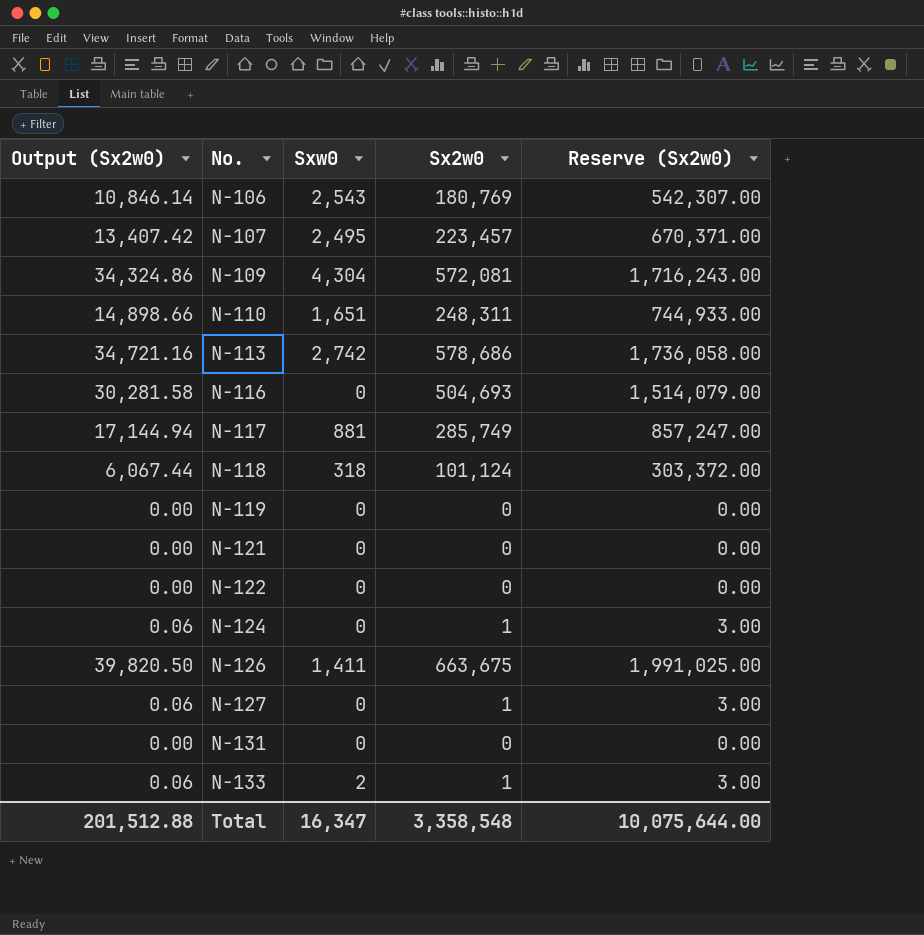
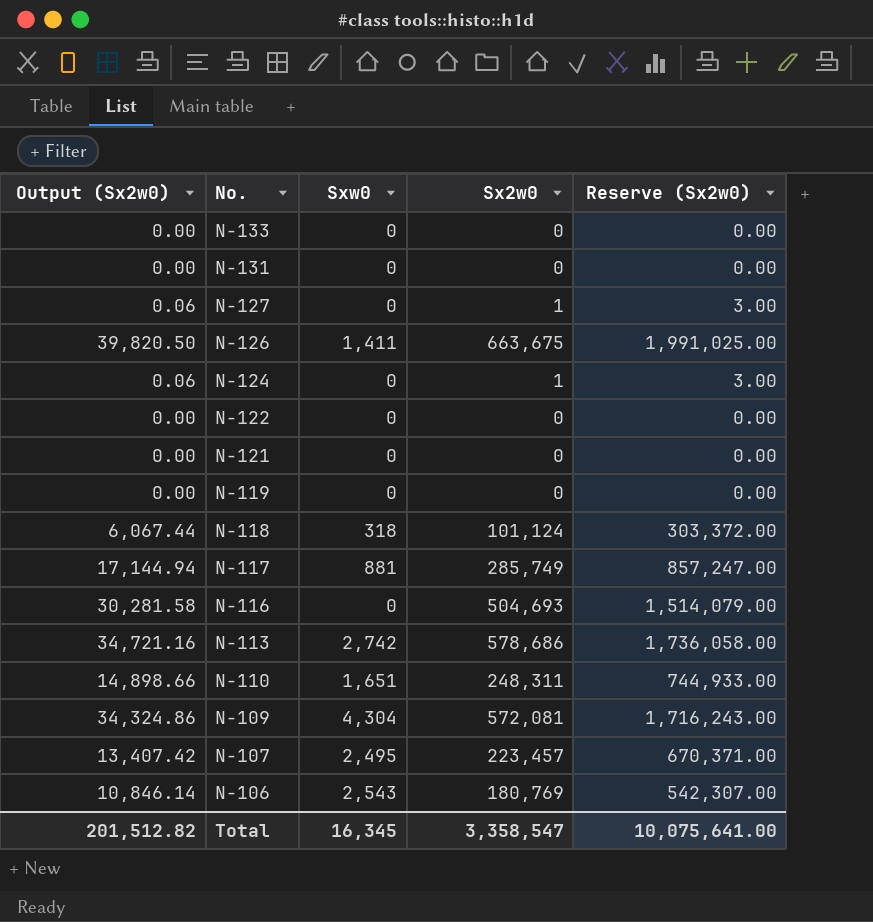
row order: No. ascending -> No. descending
N-133 | Output (Sx2w0): 0.06 -> 0.00
N-133 | Sxw0: 2 -> 0
N-133 | Sx2w0: 1 -> 0
N-133 | Reserve (Sx2w0): 3.00 -> 0.00
Total | Output (Sx2w0): 201,512.88 -> 201,512.82
Total | Sxw0: 16,347 -> 16,345
Total | Sx2w0: 3,358,548 -> 3,358,547
Total | Reserve (Sx2w0): 10,075,644.00 -> 10,075,641.00

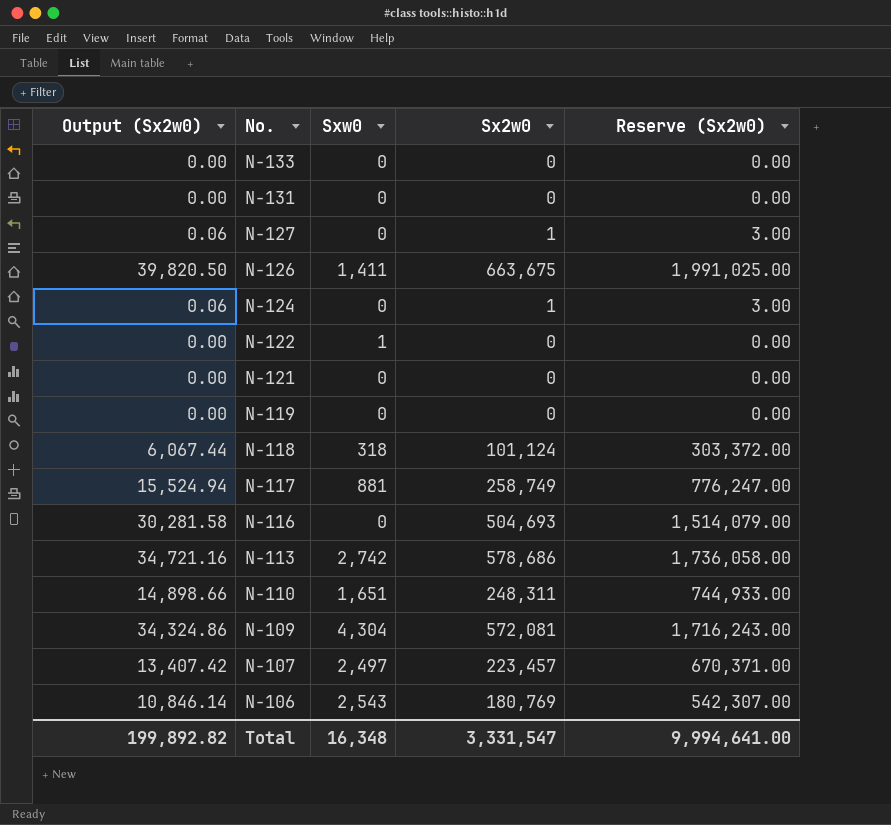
N-122 | Sxw0: 0 -> 1
N-117 | Output (Sx2w0): 17,144.94 -> 15,524.94
N-117 | Sx2w0: 285,749 -> 258,749
N-117 | Reserve (Sx2w0): 857,247.00 -> 776,247.00
N-107 | Sxw0: 2,495 -> 2,497
Total | Output (Sx2w0): 201,512.82 -> 199,892.82
Total | Sxw0: 16,345 -> 16,348
Total | Sx2w0: 3,358,547 -> 3,331,547
Total | Reserve (Sx2w0): 10,075,641.00 -> 9,994,641.00

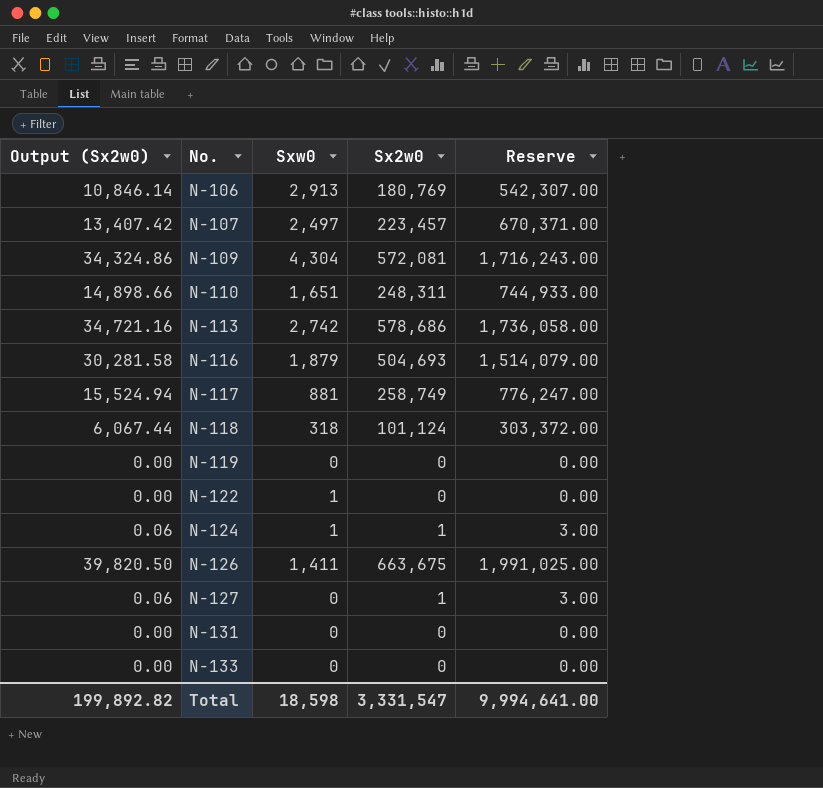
row order: No. descending -> No. ascending
column name: Reserve (Sx2w0) -> Reserve
row N-121: 0.00 | 0 | 0 | 0.00 -> none
N-106 | Sxw0: 2,543 -> 2,913
N-116 | Sxw0: 0 -> 1,879
N-124 | Sxw0: 0 -> 1
Total | Sxw0: 16,348 -> 18,598

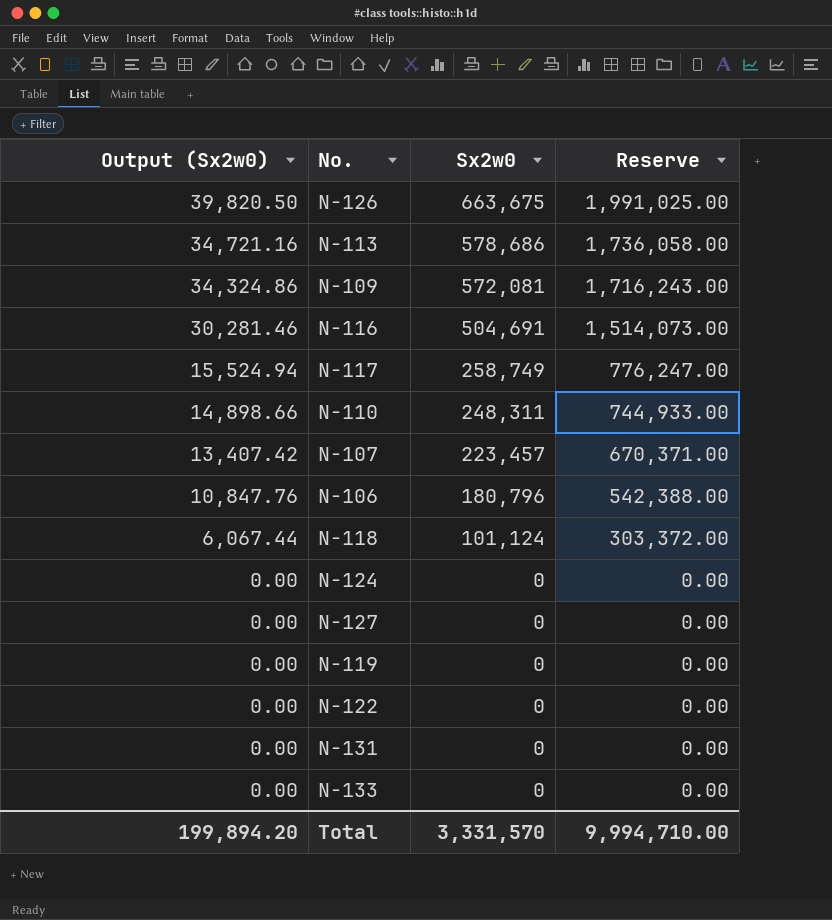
row order: No. ascending -> Output (Sx2w0) descending
column Sxw0 | position: 3 -> none
N-116 | Output (Sx2w0): 30,281.58 -> 30,281.46
N-116 | Sx2w0: 504,693 -> 504,691
N-116 | Reserve: 1,514,079.00 -> 1,514,073.00
N-106 | Output (Sx2w0): 10,846.14 -> 10,847.76
N-106 | Sx2w0: 180,769 -> 180,796
N-106 | Reserve: 542,307.00 -> 542,388.00
N-124 | Output (Sx2w0): 0.06 -> 0.00
N-124 | Sx2w0: 1 -> 0
N-124 | Reserve: 3.00 -> 0.00
N-127 | Output (Sx2w0): 0.06 -> 0.00
N-127 | Sx2w0: 1 -> 0
N-127 | Reserve: 3.00 -> 0.00
Total | Output (Sx2w0): 199,892.82 -> 199,894.20
Total | Sx2w0: 3,331,547 -> 3,331,570
Total | Reserve: 9,994,641.00 -> 9,994,710.00

